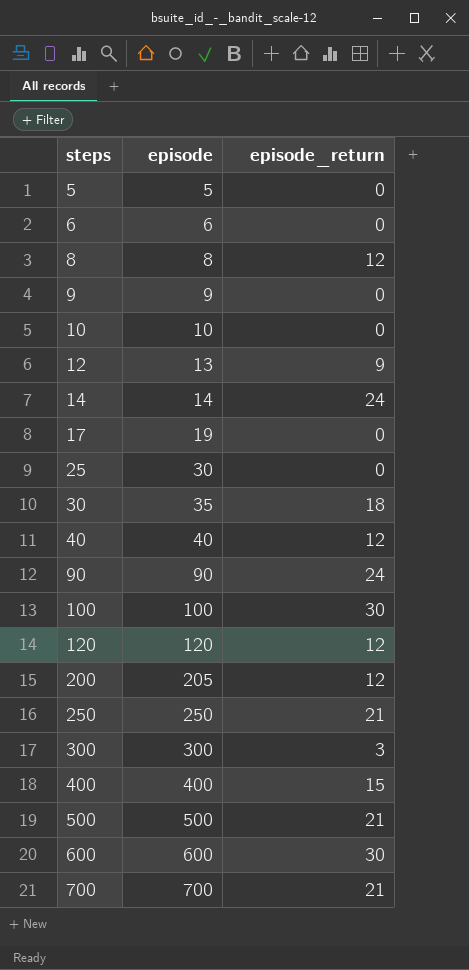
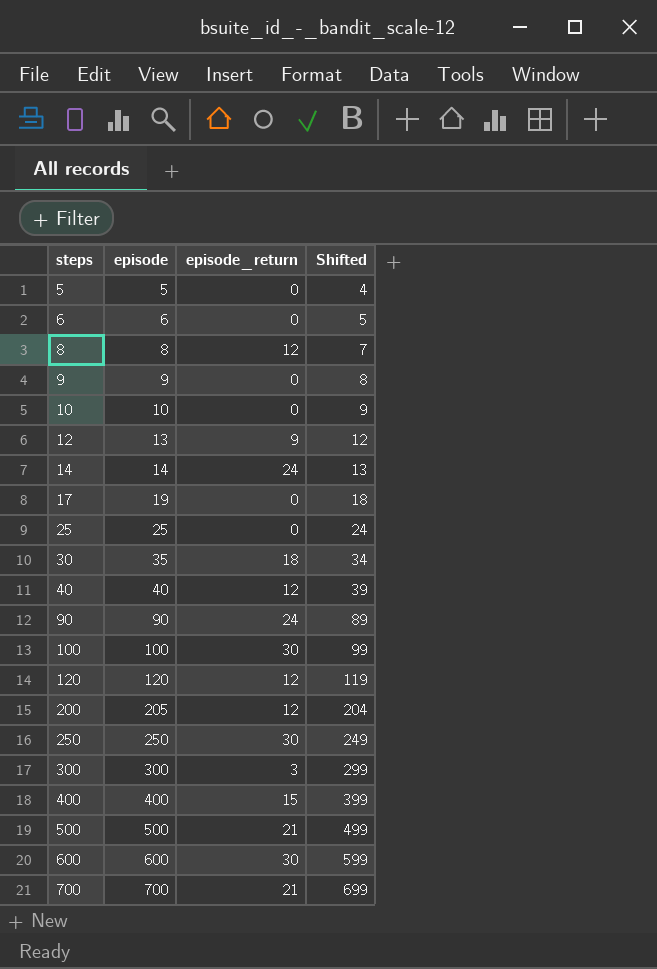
column Shifted | formula: none -> [episode] - 1
25 | episode: 30 -> 25
250 | episode_return: 21 -> 30

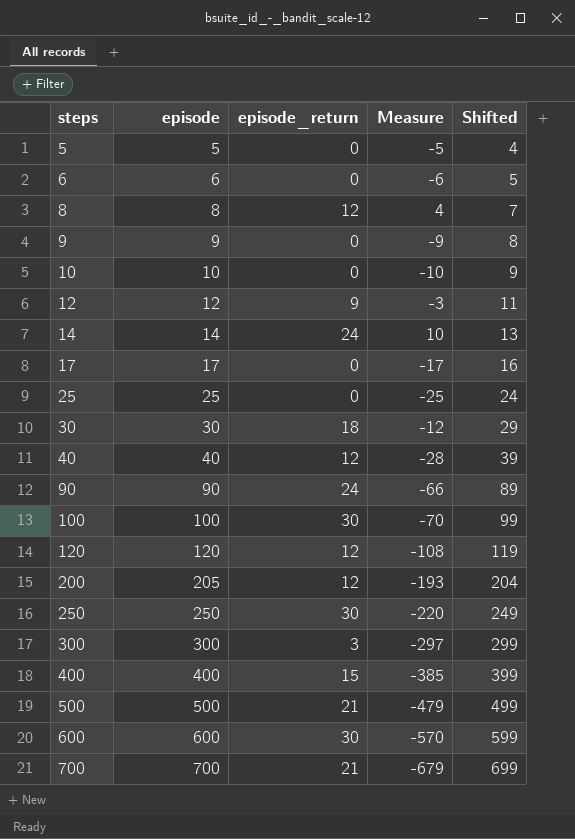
column Measure | formula: none -> [episode_return] - [episode]
12 | episode: 13 -> 12
12 | Shifted: 12 -> 11
17 | episode: 19 -> 17
17 | Shifted: 18 -> 16
30 | episode: 35 -> 30
30 | Shifted: 34 -> 29

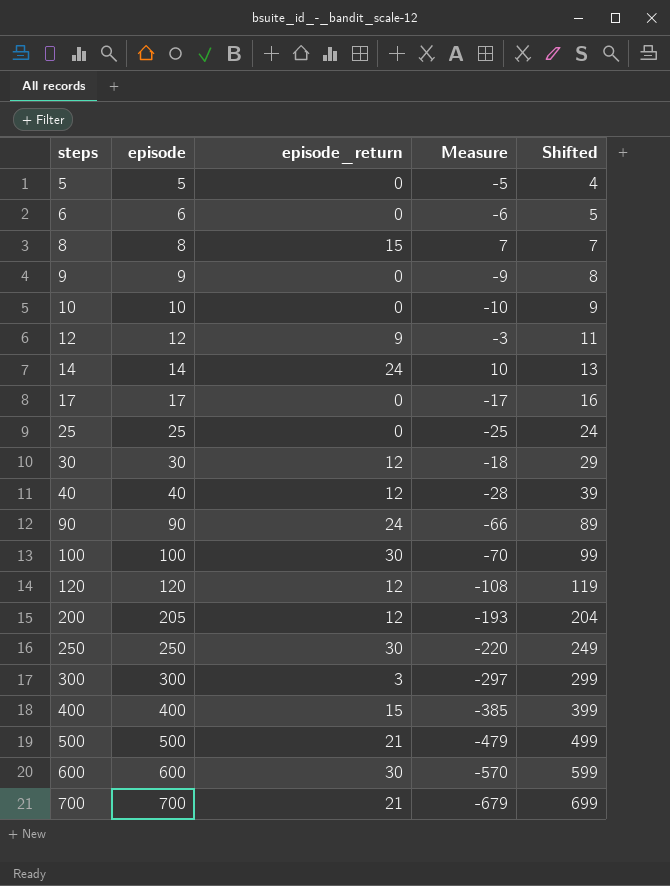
8 | episode_return: 12 -> 15
8 | Measure: 4 -> 7
30 | episode_return: 18 -> 12
30 | Measure: -12 -> -18

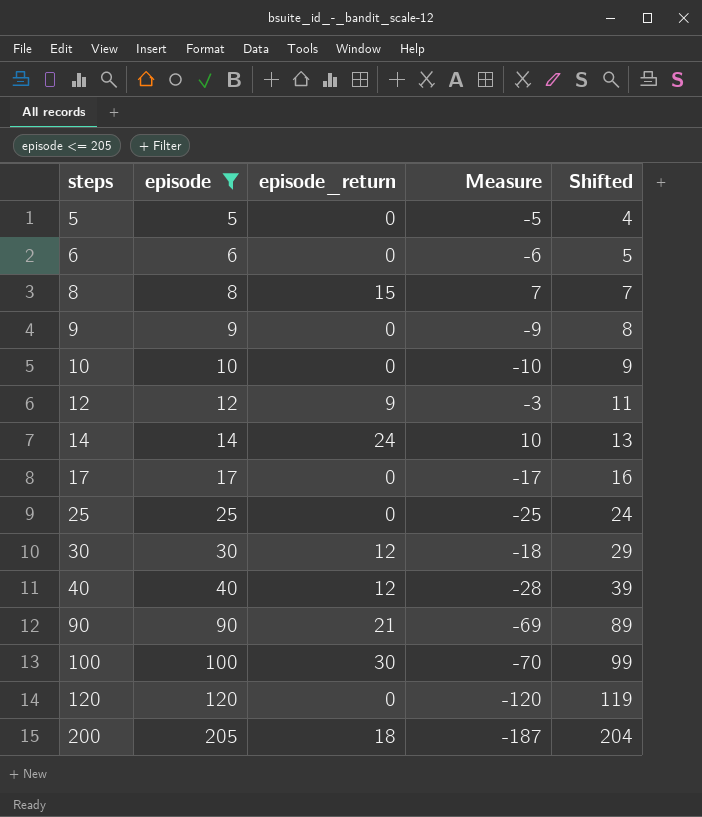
filter: none -> episode <= 205
90 | episode_return: 24 -> 21
90 | Measure: -66 -> -69
120 | episode_return: 12 -> 0
120 | Measure: -108 -> -120
200 | episode_return: 12 -> 18
200 | Measure: -193 -> -187

